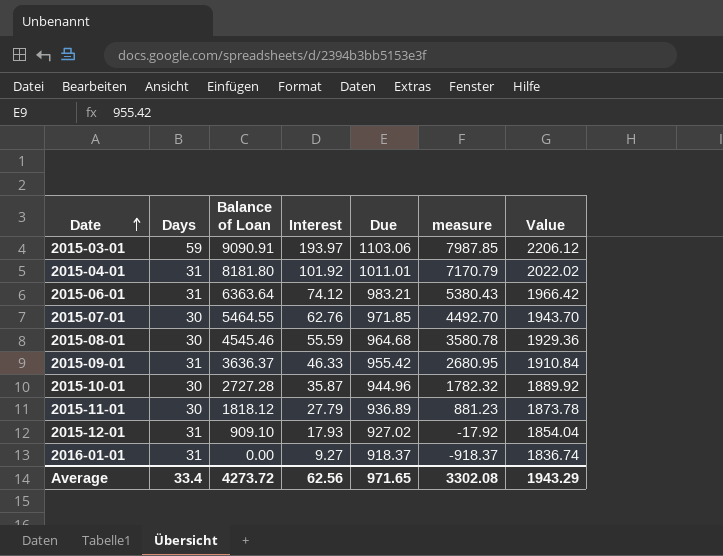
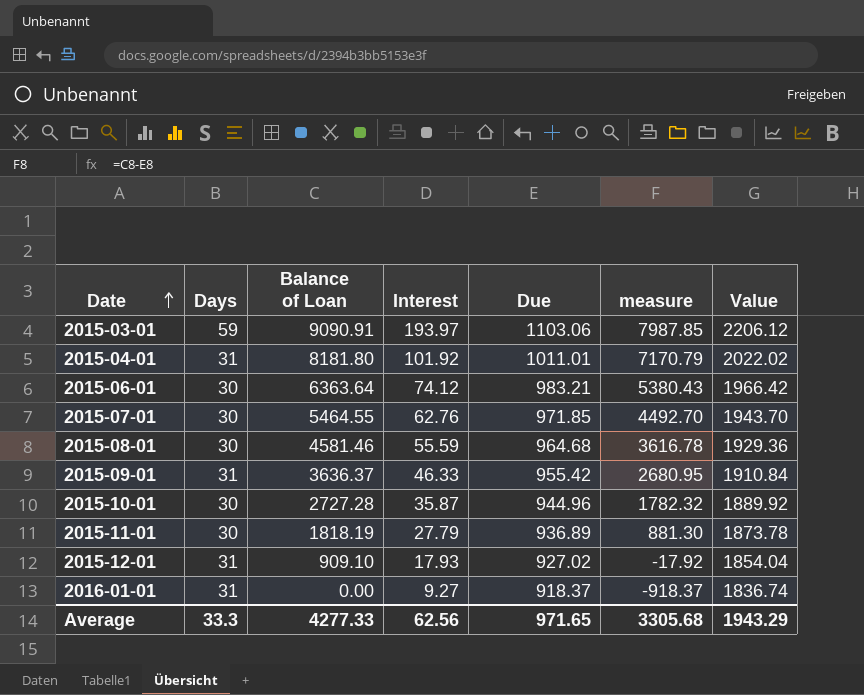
2015-06-01 | Days: 31 -> 30
2015-08-01 | Balance of Loan: 4545.46 -> 4581.46
2015-08-01 | measure: 3580.78 -> 3616.78
2015-11-01 | Balance of Loan: 1818.12 -> 1818.19
2015-11-01 | measure: 881.23 -> 881.30
Average | Days: 33.4 -> 33.3
Average | Balance of Loan: 4273.72 -> 4277.33
Average | measure: 3302.08 -> 3305.68

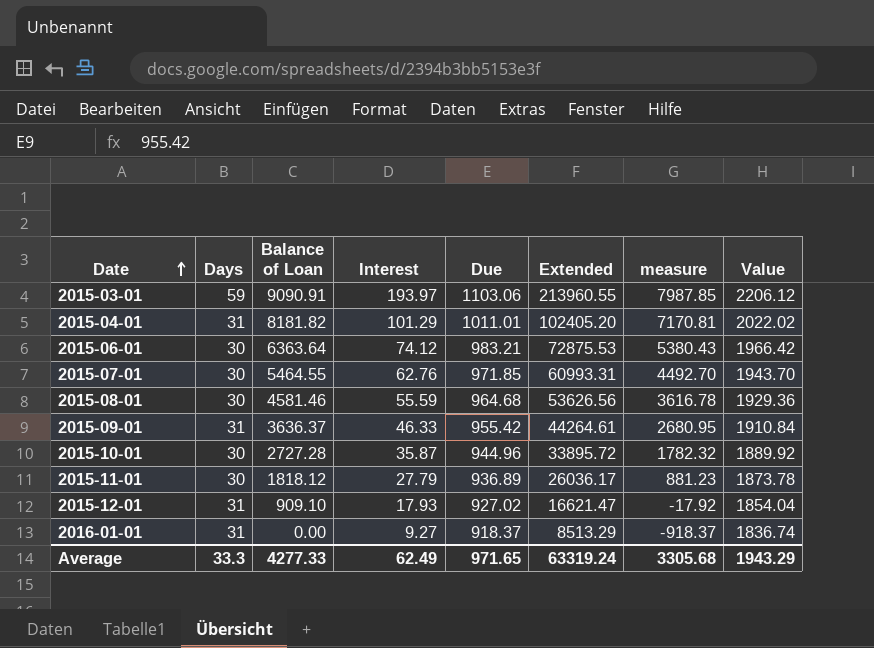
column Extended | formula: none -> [Interest] * [Due]
2015-04-01 | Balance of Loan: 8181.80 -> 8181.82
2015-04-01 | Interest: 101.92 -> 101.29
2015-04-01 | measure: 7170.79 -> 7170.81
2015-11-01 | Balance of Loan: 1818.19 -> 1818.12
2015-11-01 | measure: 881.30 -> 881.23
Average | Interest: 62.56 -> 62.49

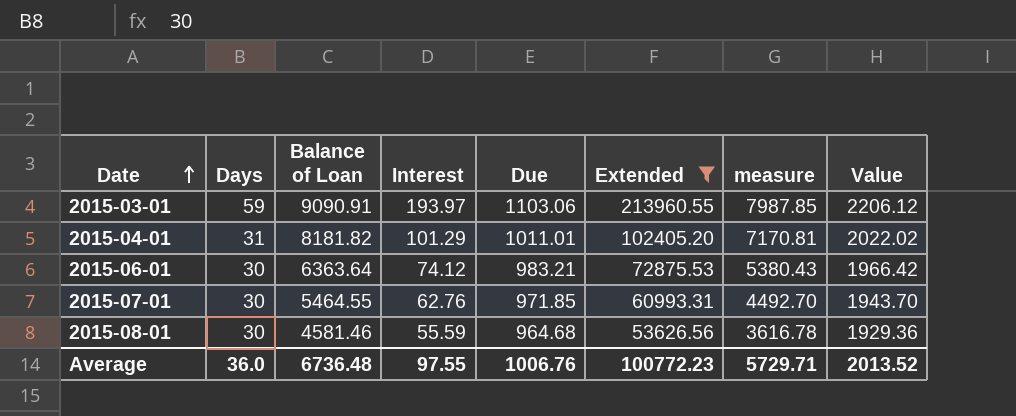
filter: none -> Extended >= 53626.56
Average | Days: 33.3 -> 36.0
Average | Balance of Loan: 4277.33 -> 6736.48
Average | Interest: 62.49 -> 97.55
Average | Due: 971.65 -> 1006.76
Average | Extended: 63319.24 -> 100772.23
Average | measure: 3305.68 -> 5729.71
Average | Value: 1943.29 -> 2013.52

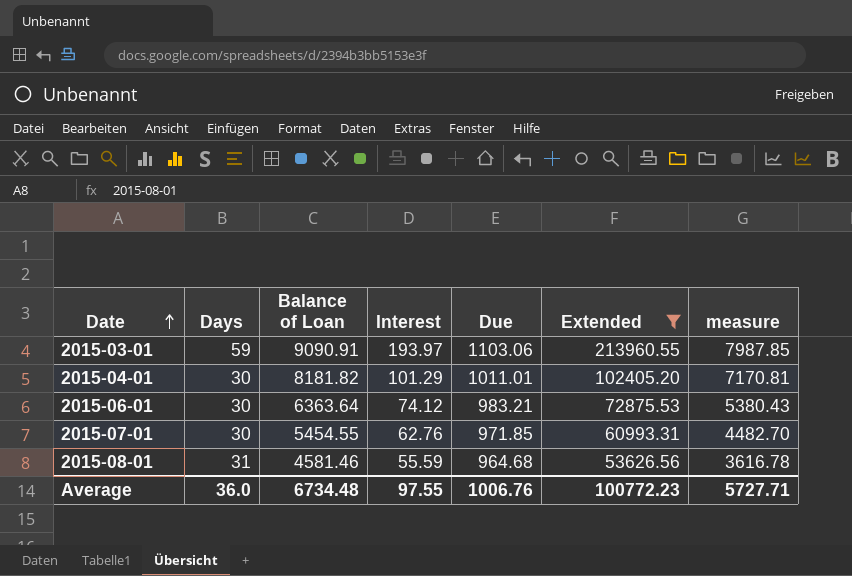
column Value | formula: [Due] * 2 -> none
2015-04-01 | Days: 31 -> 30
2015-07-01 | Balance of Loan: 5464.55 -> 5454.55
2015-07-01 | measure: 4492.70 -> 4482.70
2015-08-01 | Days: 30 -> 31
Average | Balance of Loan: 6736.48 -> 6734.48
Average | measure: 5729.71 -> 5727.71

